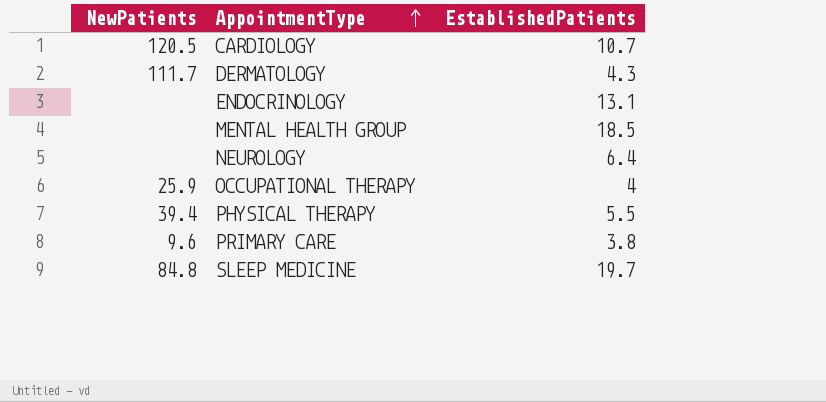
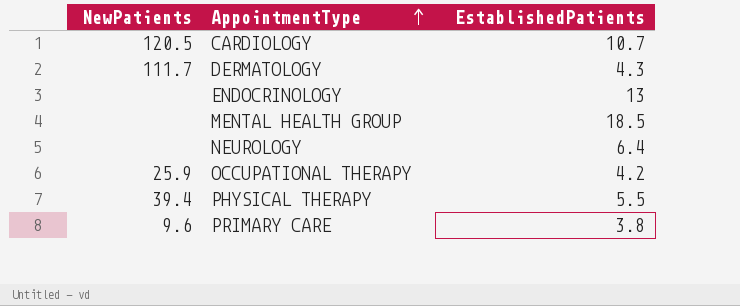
row SLEEP MEDICINE: 84.8 | 19.7 -> none
ENDOCRINOLOGY | EstablishedPatients: 13.1 -> 13
OCCUPATIONAL THERAPY | EstablishedPatients: 4 -> 4.2

